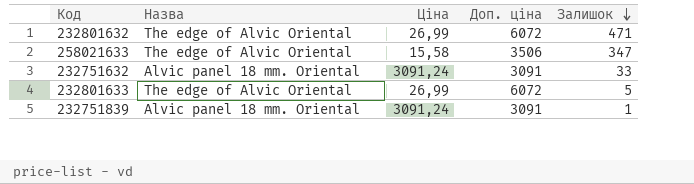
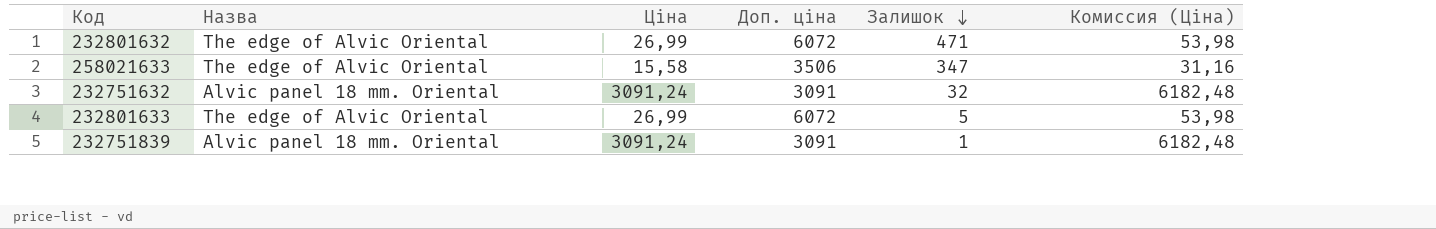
column Комиссия (Ціна) | formula: none -> [Ціна] * 2
232751632 | Залишок: 33 -> 32

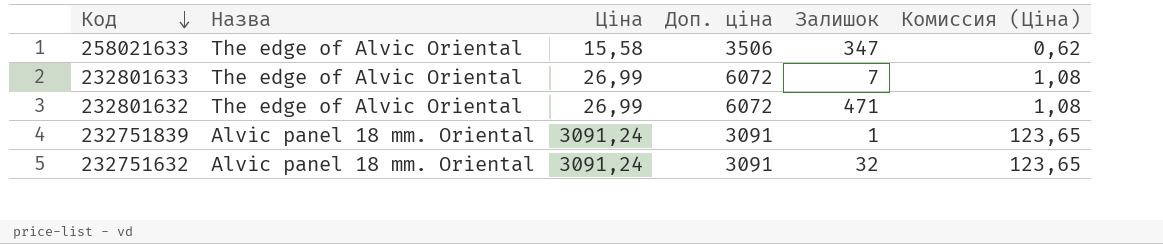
row order: Залишок descending -> Код descending
column Комиссия (Ціна) | formula: [Ціна] * 2 -> [Ціна] * 0,04
232801633 | Залишок: 5 -> 7

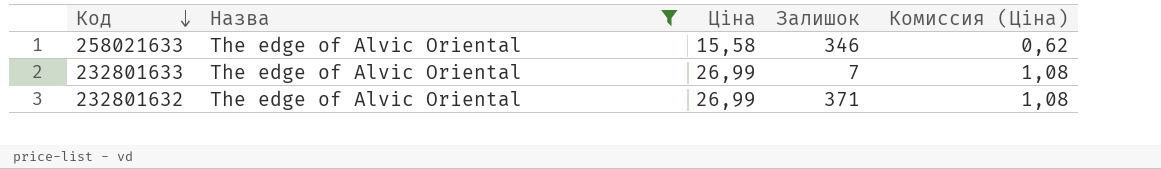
filter: none -> Назва = The edge of Alvic Oriental
column Доп. ціна | position: 4 -> none
258021633 | Залишок: 347 -> 346
232801632 | Залишок: 471 -> 371

